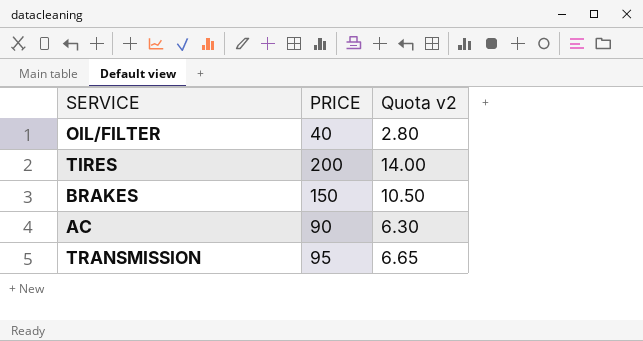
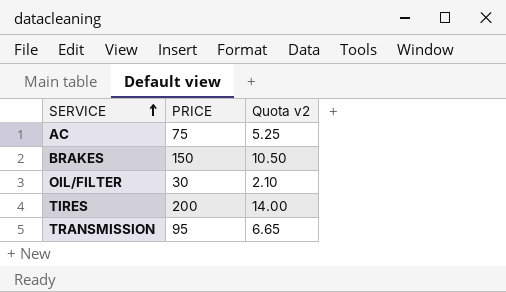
row order: none -> SERVICE ascending
AC | PRICE: 90 -> 75
AC | Quota v2: 6.30 -> 5.25
OIL/FILTER | PRICE: 40 -> 30
OIL/FILTER | Quota v2: 2.80 -> 2.10

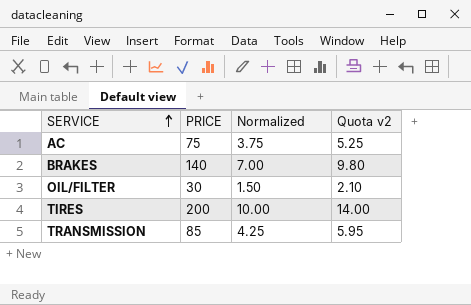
column Normalized | formula: none -> [PRICE] * 0.05
BRAKES | PRICE: 150 -> 140
BRAKES | Quota v2: 10.50 -> 9.80
TRANSMISSION | PRICE: 95 -> 85
TRANSMISSION | Quota v2: 6.65 -> 5.95

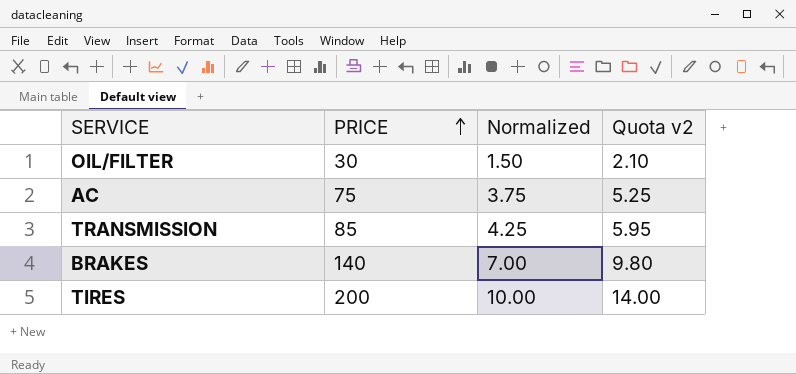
row order: SERVICE ascending -> PRICE ascending

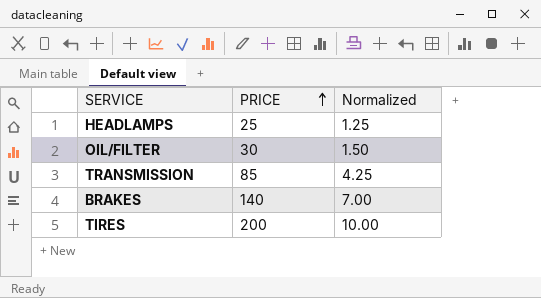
column Quota v2 | formula: [PRICE] * 0.07 -> none
row AC: 75 | 3.75 | 5.25 -> none
row HEADLAMPS: none -> 25 | 1.25

